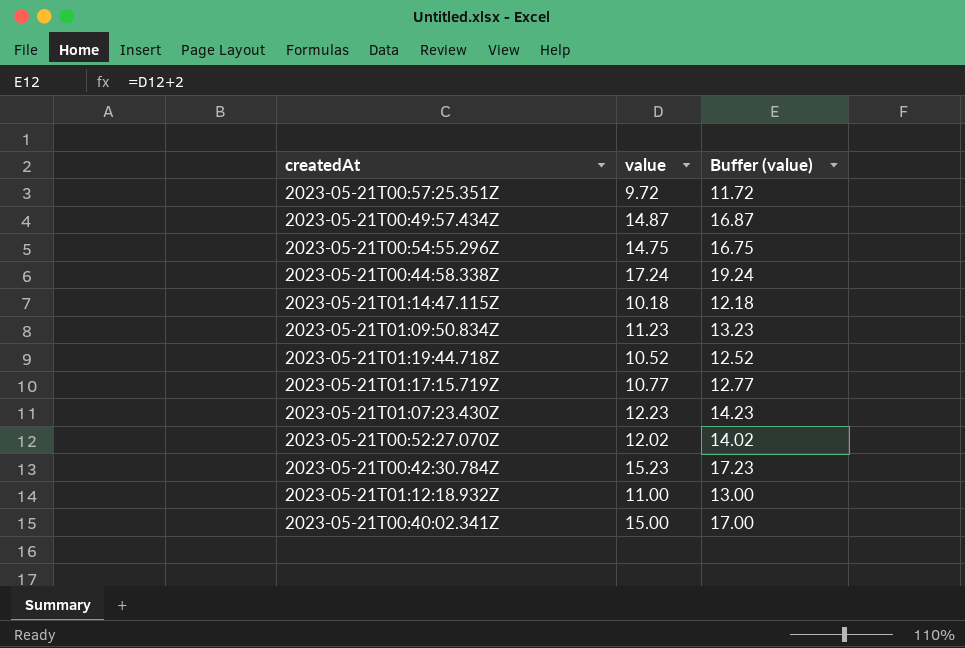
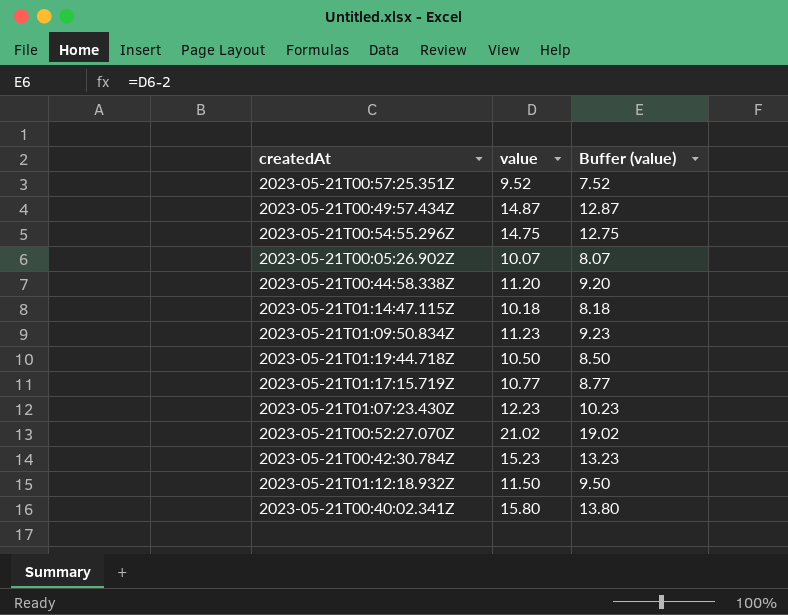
column Buffer (value) | formula: [value] + 2 -> [value] - 2
2023-05-21T00:57:25.351Z | value: 9.72 -> 9.52
row 2023-05-21T00:05:26.902Z: none -> 10.07 | 8.07
2023-05-21T00:44:58.338Z | value: 17.24 -> 11.20
2023-05-21T01:19:44.718Z | value: 10.52 -> 10.50
2023-05-21T00:52:27.070Z | value: 12.02 -> 21.02
2023-05-21T01:12:18.932Z | value: 11.00 -> 11.50
2023-05-21T00:40:02.341Z | value: 15.00 -> 15.80

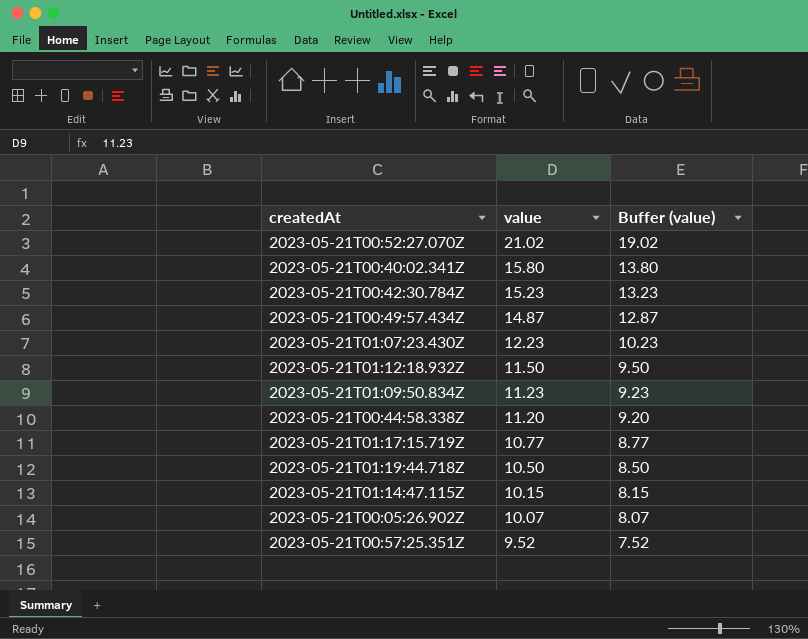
row order: none -> value descending
row 2023-05-21T00:54:55.296Z: 14.75 | 12.75 -> none
2023-05-21T01:14:47.115Z | value: 10.18 -> 10.15
2023-05-21T01:14:47.115Z | Buffer (value): 8.18 -> 8.15

